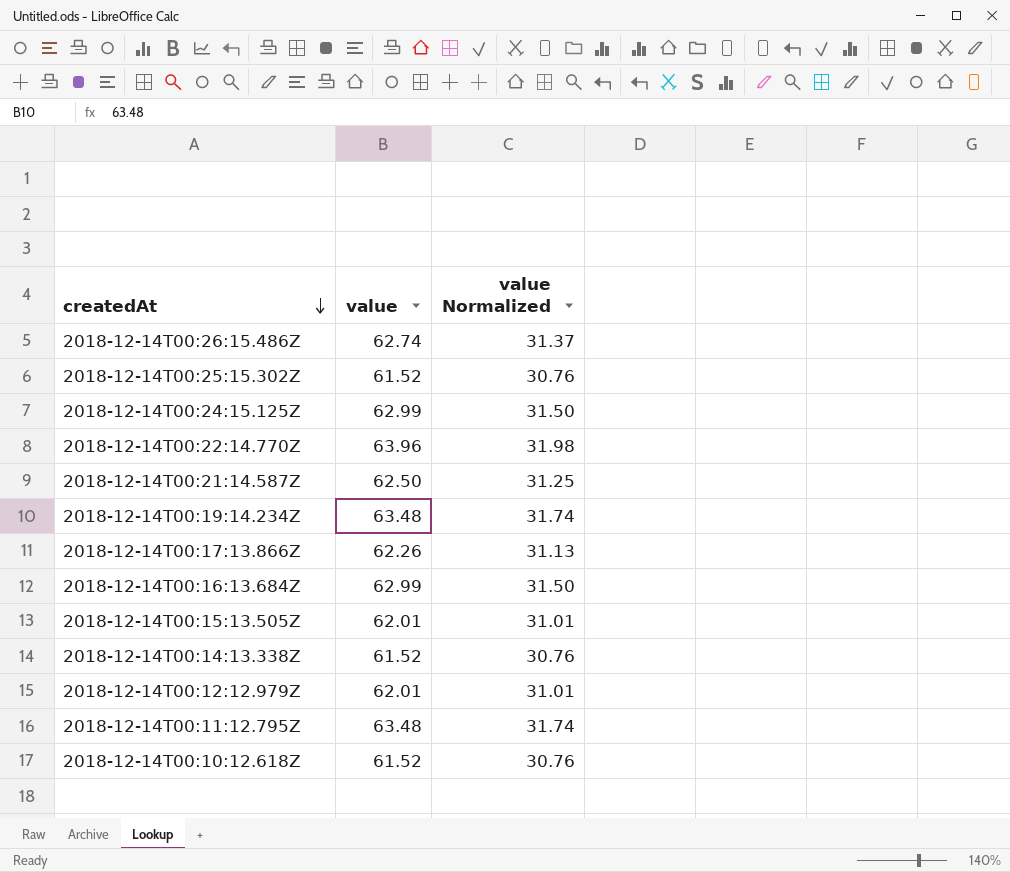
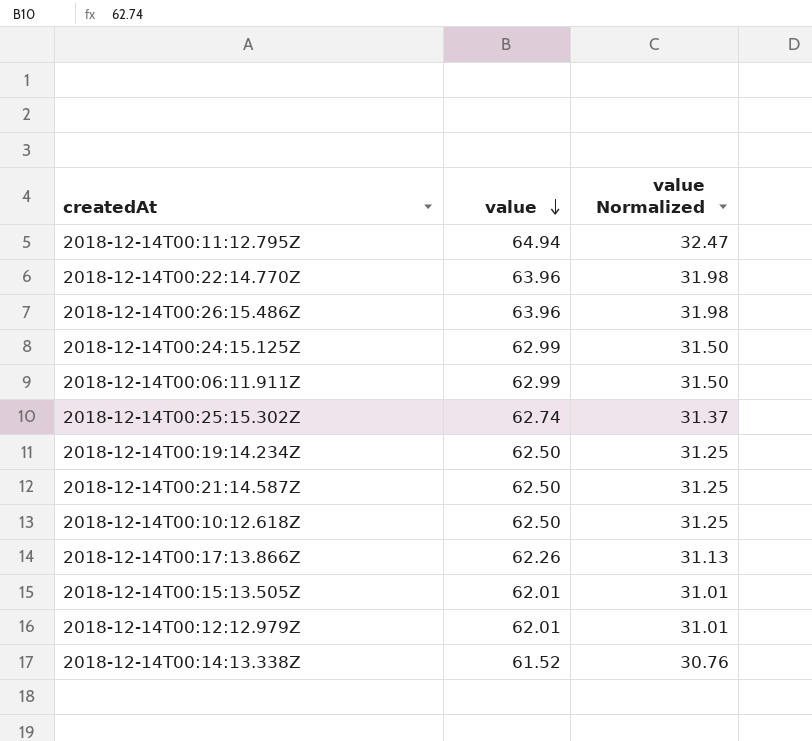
row order: createdAt descending -> value descending
row 2018-12-14T00:16:13.684Z: 62.99 | 31.50 -> none
2018-12-14T00:11:12.795Z | value: 63.48 -> 64.94
2018-12-14T00:11:12.795Z | value Normalized: 31.74 -> 32.47
2018-12-14T00:26:15.486Z | value: 62.74 -> 63.96
2018-12-14T00:26:15.486Z | value Normalized: 31.37 -> 31.98
row 2018-12-14T00:06:11.911Z: none -> 62.99 | 31.50
2018-12-14T00:25:15.302Z | value: 61.52 -> 62.74
2018-12-14T00:25:15.302Z | value Normalized: 30.76 -> 31.37
2018-12-14T00:19:14.234Z | value: 63.48 -> 62.50
2018-12-14T00:19:14.234Z | value Normalized: 31.74 -> 31.25
2018-12-14T00:10:12.618Z | value: 61.52 -> 62.50
2018-12-14T00:10:12.618Z | value Normalized: 30.76 -> 31.25

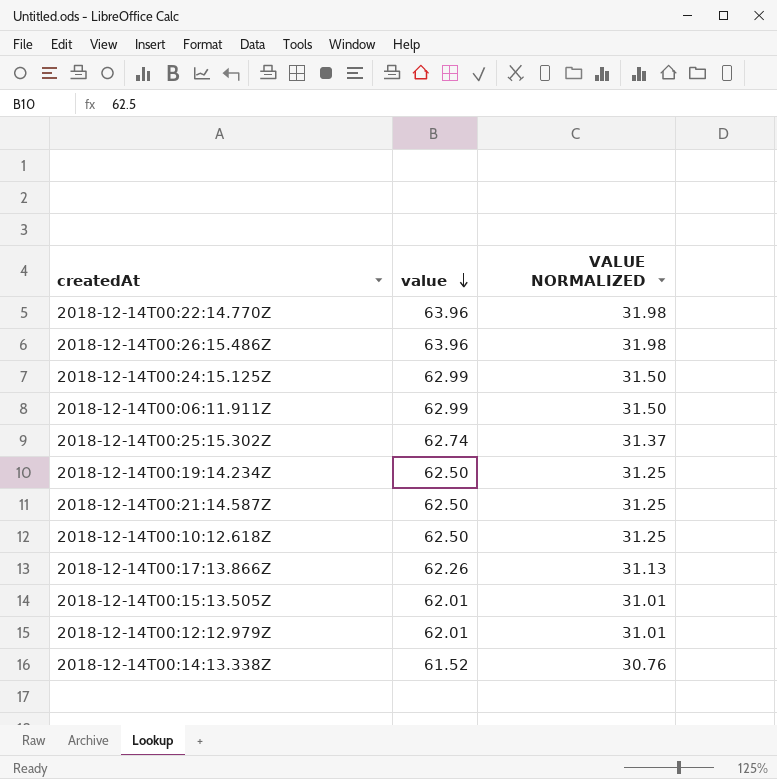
column name: value Normalized -> VALUE NORMALIZED
row 2018-12-14T00:11:12.795Z: 64.94 | 32.47 -> none

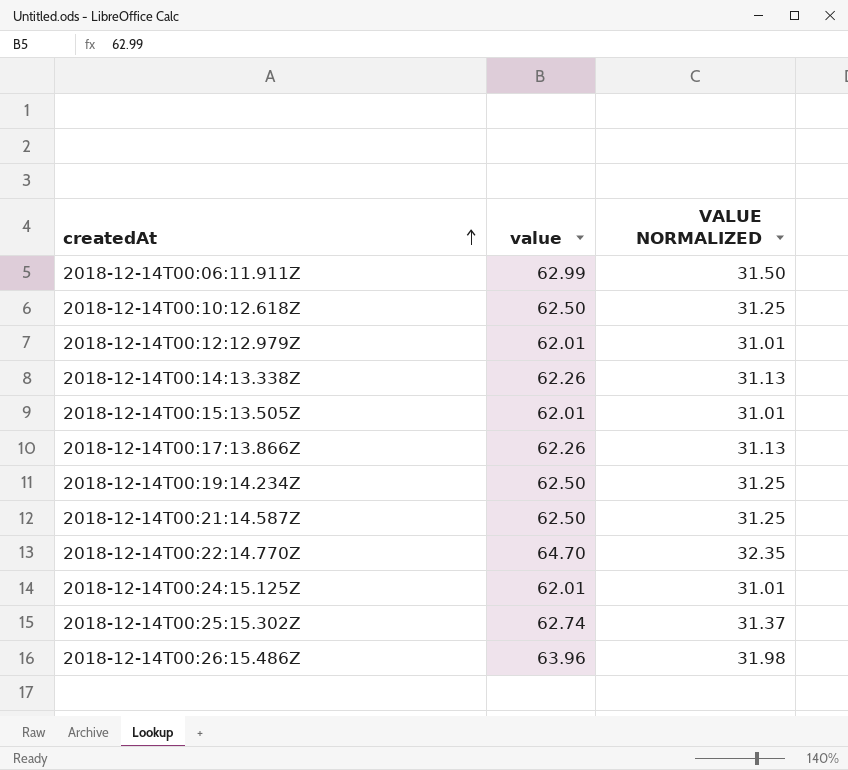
row order: value descending -> createdAt ascending
2018-12-14T00:14:13.338Z | value: 61.52 -> 62.26
2018-12-14T00:14:13.338Z | VALUE NORMALIZED: 30.76 -> 31.13
2018-12-14T00:22:14.770Z | value: 63.96 -> 64.70
2018-12-14T00:22:14.770Z | VALUE NORMALIZED: 31.98 -> 32.35
2018-12-14T00:24:15.125Z | value: 62.99 -> 62.01
2018-12-14T00:24:15.125Z | VALUE NORMALIZED: 31.50 -> 31.01

